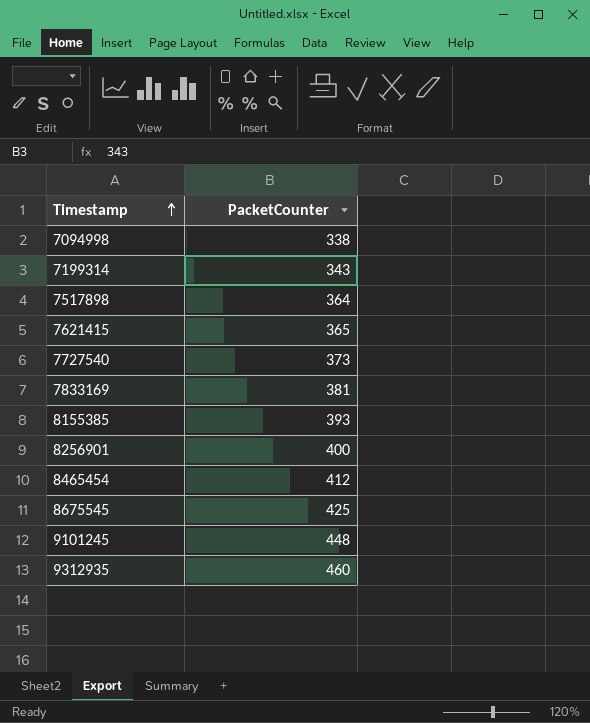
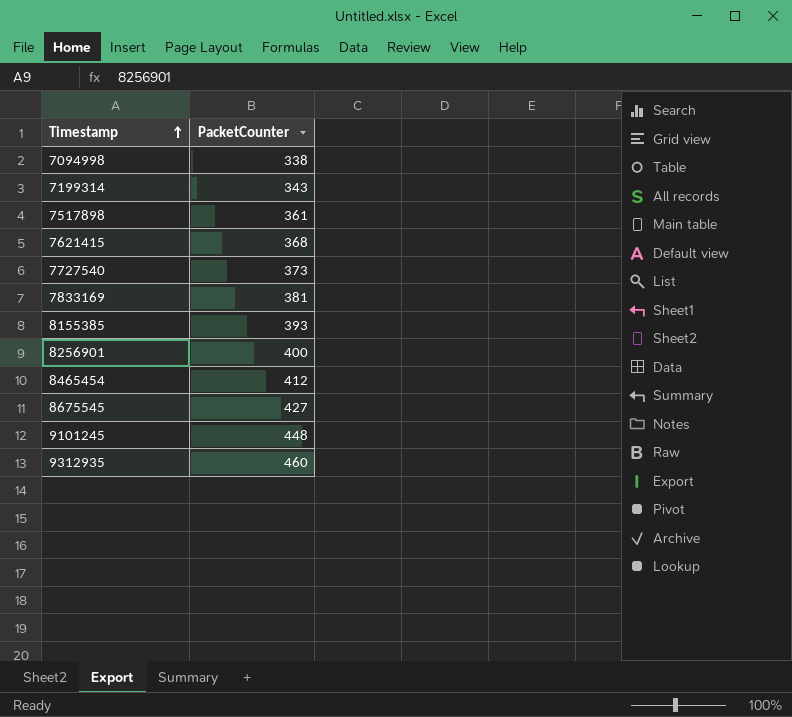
7517898 | PacketCounter: 364 -> 361
7621415 | PacketCounter: 365 -> 368
8675545 | PacketCounter: 425 -> 427

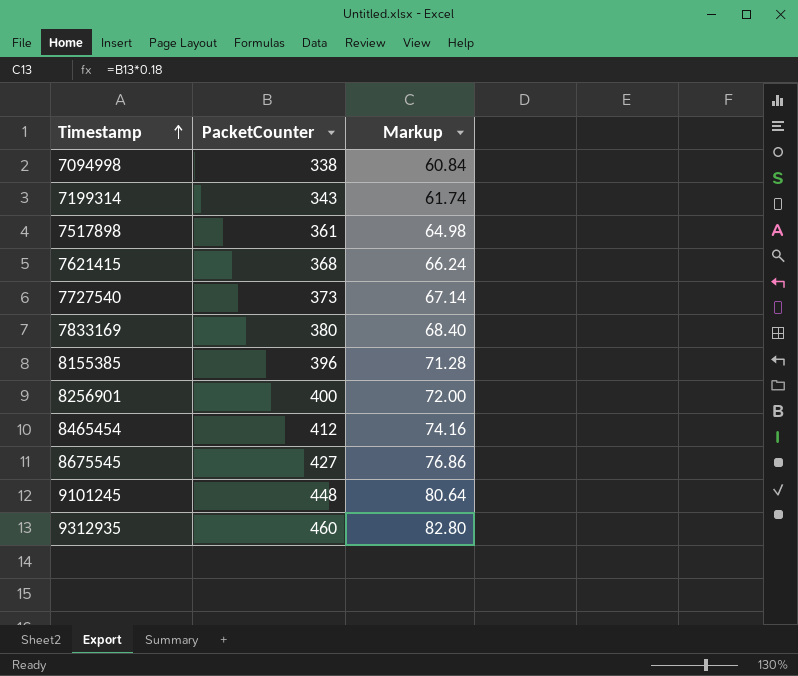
column Markup | formula: none -> [PacketCounter] * 0.18
7833169 | PacketCounter: 381 -> 380
8155385 | PacketCounter: 393 -> 396

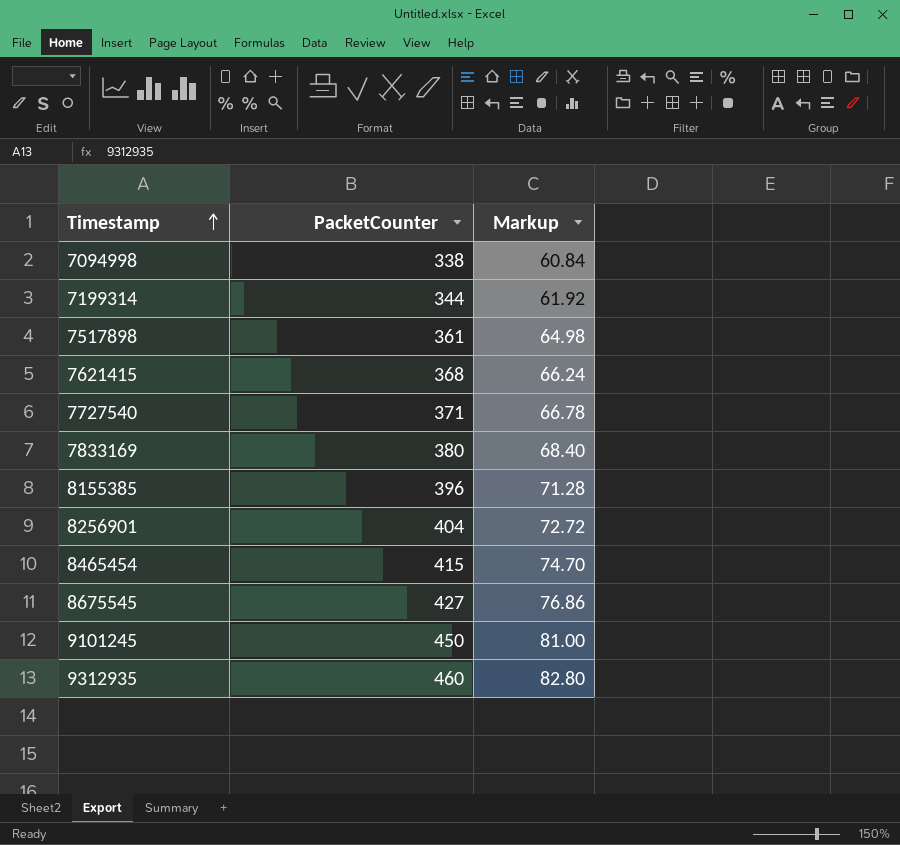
7199314 | PacketCounter: 343 -> 344
7199314 | Markup: 61.74 -> 61.92
7727540 | PacketCounter: 373 -> 371
7727540 | Markup: 67.14 -> 66.78
8256901 | PacketCounter: 400 -> 404
8256901 | Markup: 72.00 -> 72.72
8465454 | PacketCounter: 412 -> 415
8465454 | Markup: 74.16 -> 74.70
9101245 | PacketCounter: 448 -> 450
9101245 | Markup: 80.64 -> 81.00

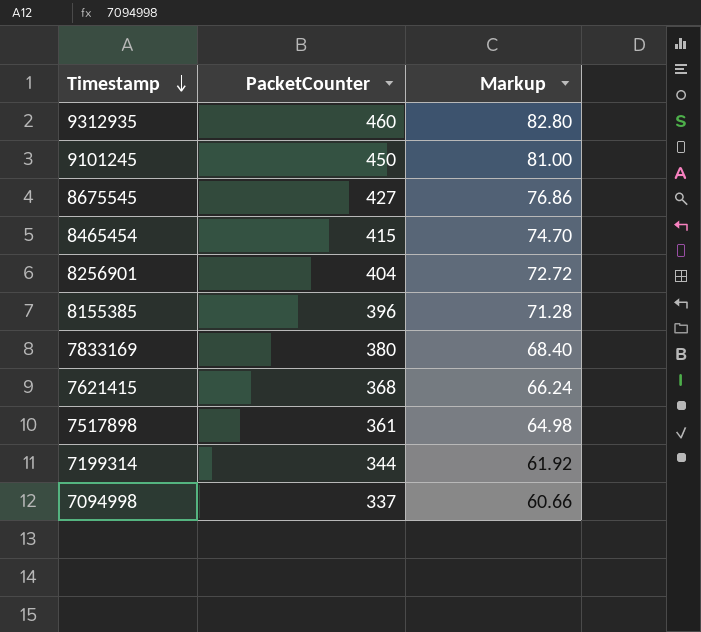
row order: Timestamp ascending -> Timestamp descending
row 7727540: 371 | 66.78 -> none
7094998 | PacketCounter: 338 -> 337
7094998 | Markup: 60.84 -> 60.66

